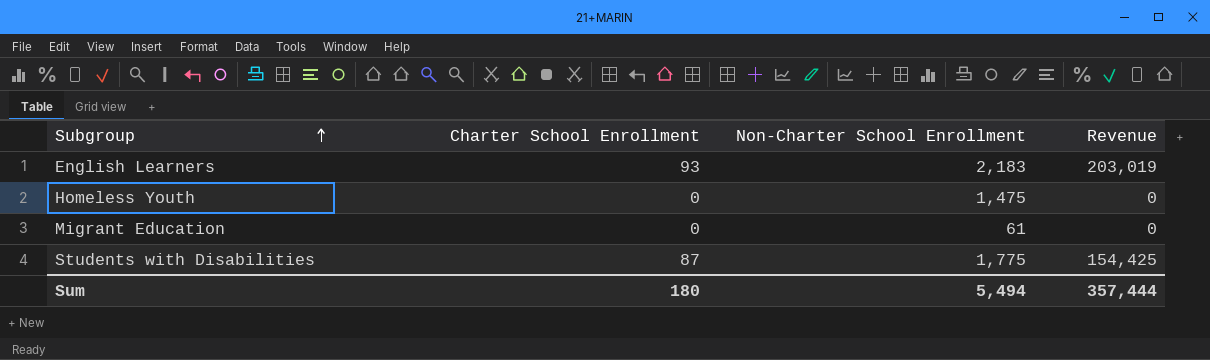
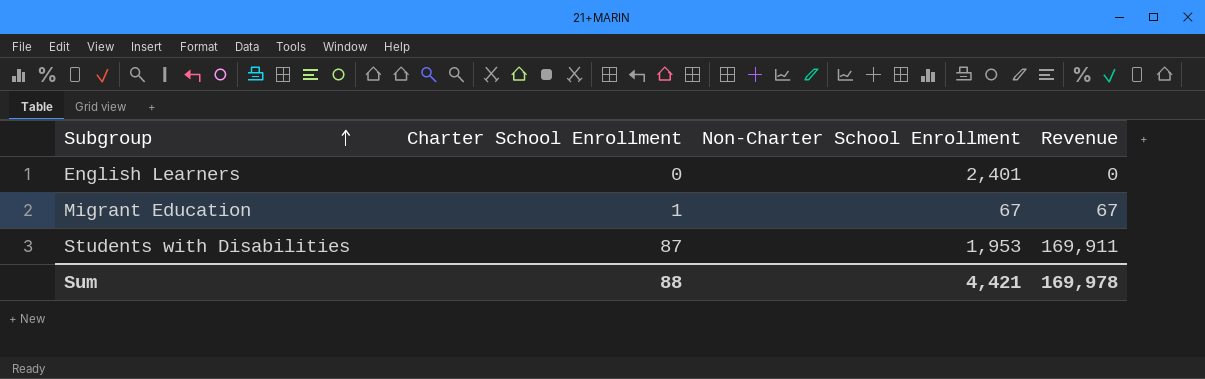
row Homeless Youth: 0 | 1,475 | 0 -> none
English Learners | Charter School Enrollment: 93 -> 0
English Learners | Non-Charter School Enrollment: 2,183 -> 2,401
English Learners | Revenue: 203,019 -> 0
Migrant Education | Charter School Enrollment: 0 -> 1
Migrant Education | Non-Charter School Enrollment: 61 -> 67
Migrant Education | Revenue: 0 -> 67
Students with Disabilities | Non-Charter School Enrollment: 1,775 -> 1,953
Students with Disabilities | Revenue: 154,425 -> 169,911
Sum | Charter School Enrollment: 180 -> 88
Sum | Non-Charter School Enrollment: 5,494 -> 4,421
Sum | Revenue: 357,444 -> 169,978

